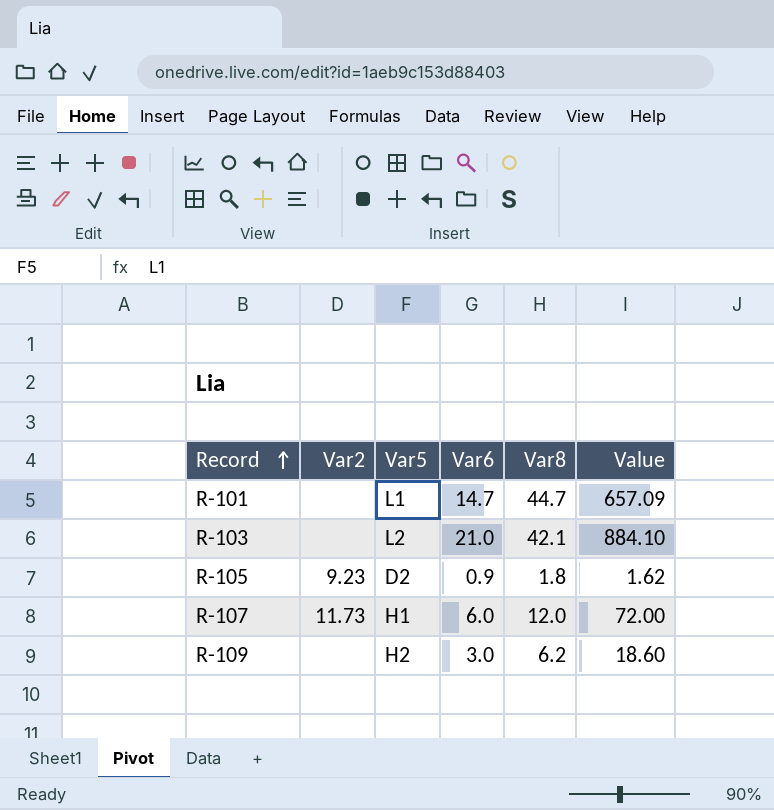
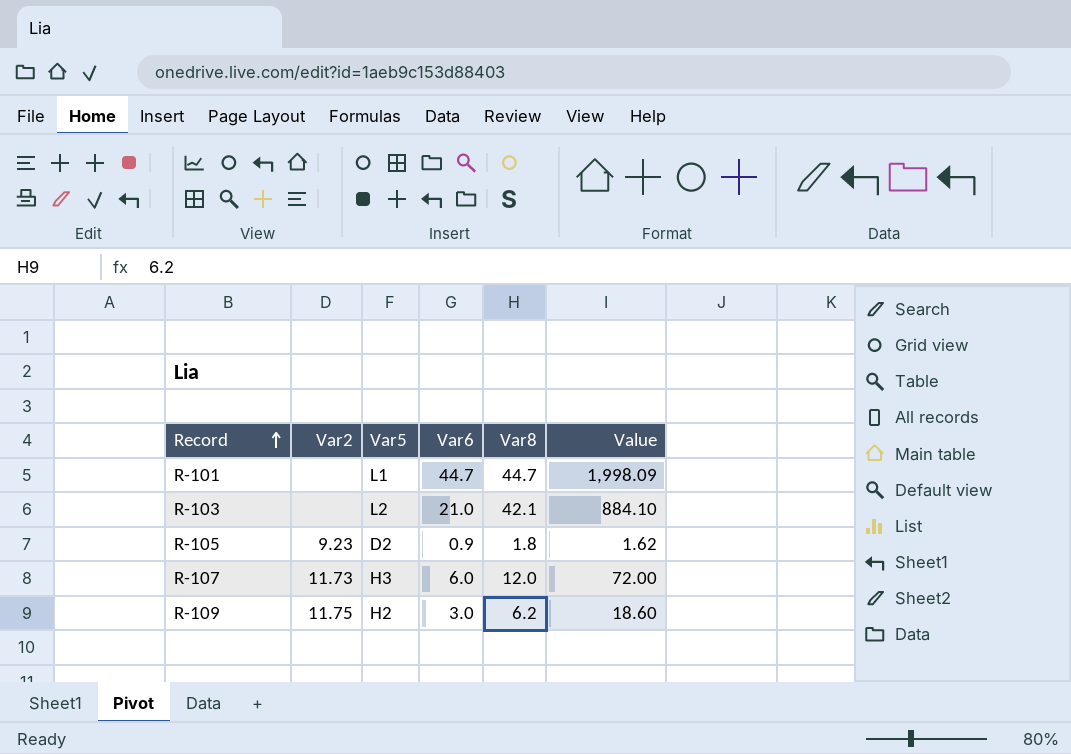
R-101 | Var6: 14.7 -> 44.7
R-101 | Value: 657.09 -> 1,998.09
R-107 | Var5: H1 -> H3
R-109 | Var2: none -> 11.75

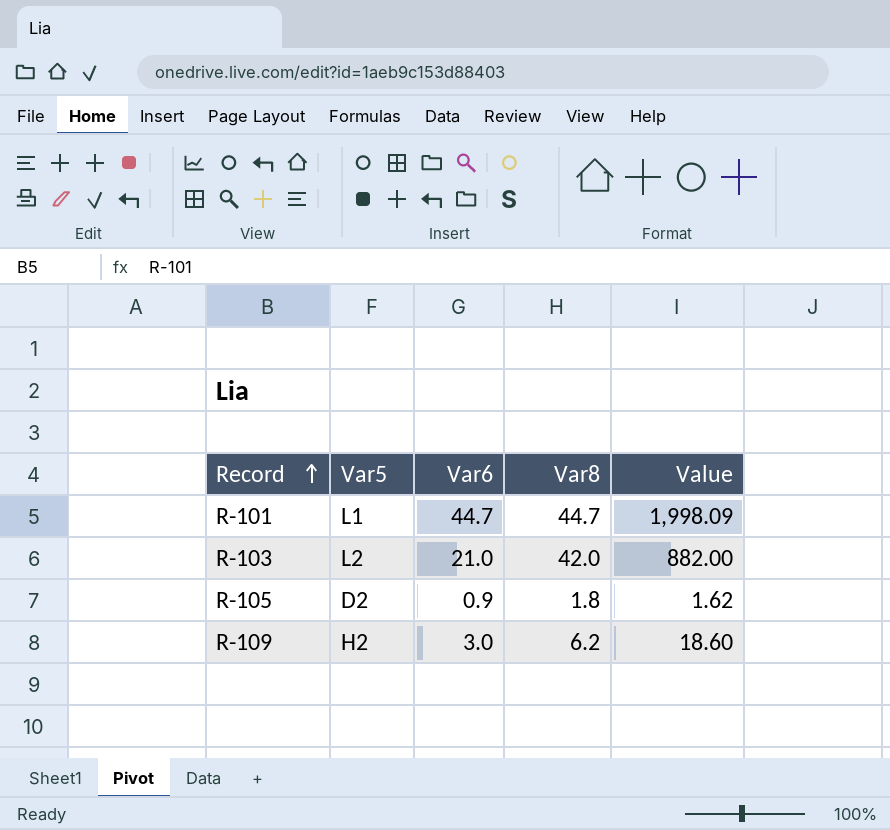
column Var2 | position: 2 -> none
row R-107: 11.73 | H3 | 6.0 | 12.0 | 72.00 -> none
R-103 | Var8: 42.1 -> 42.0
R-103 | Value: 884.10 -> 882.00

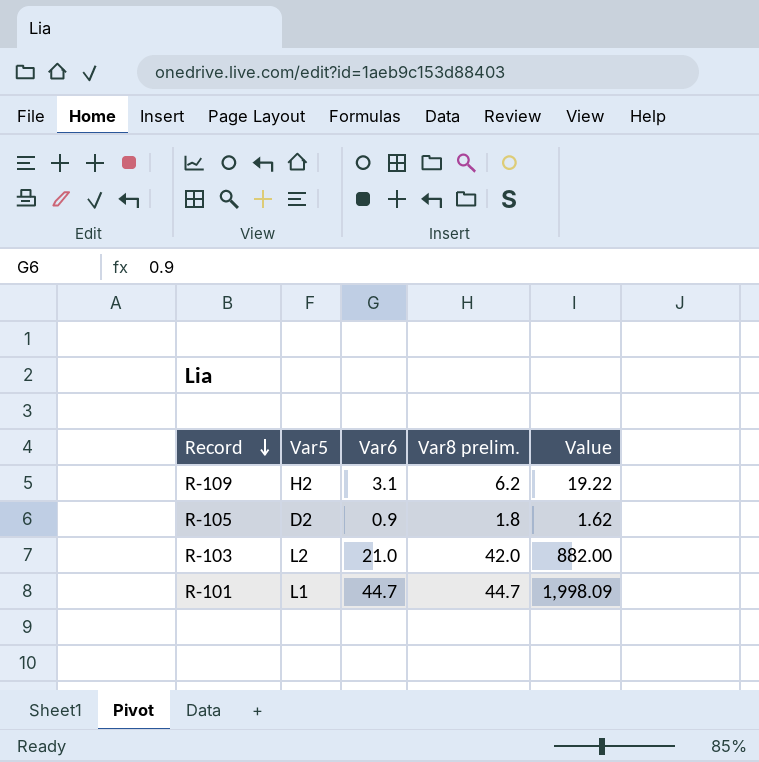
row order: Record ascending -> Record descending
column name: Var8 -> Var8 prelim.
R-109 | Var6: 3.0 -> 3.1
R-109 | Value: 18.60 -> 19.22

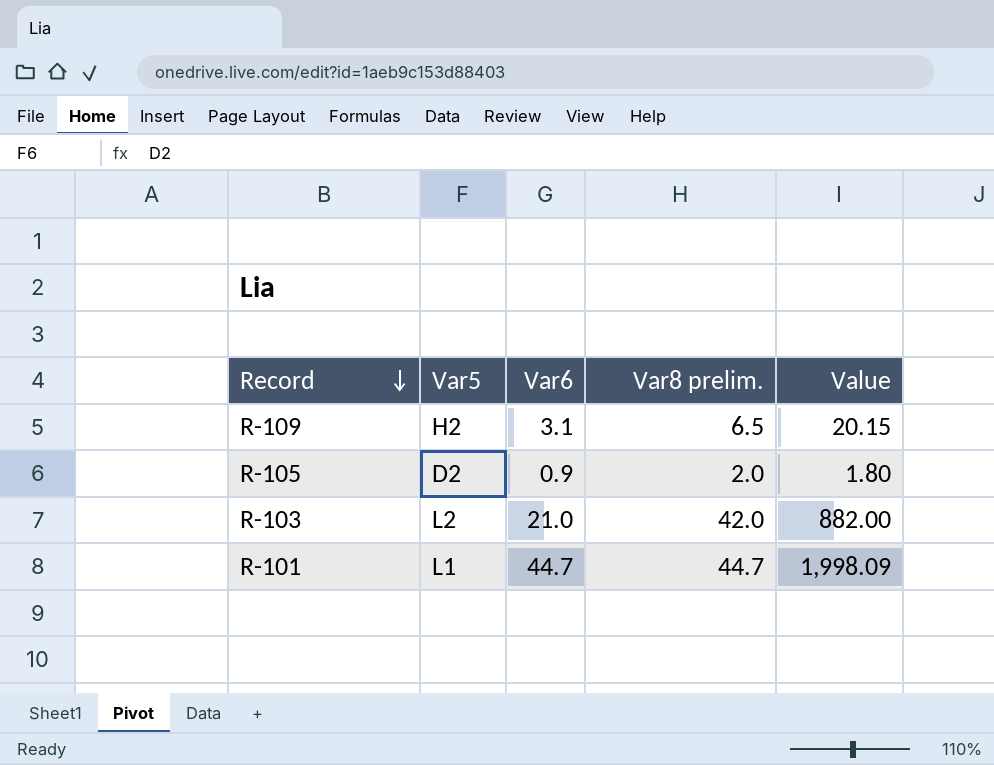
R-109 | Var8 prelim.: 6.2 -> 6.5
R-109 | Value: 19.22 -> 20.15
R-105 | Var8 prelim.: 1.8 -> 2.0
R-105 | Value: 1.62 -> 1.80

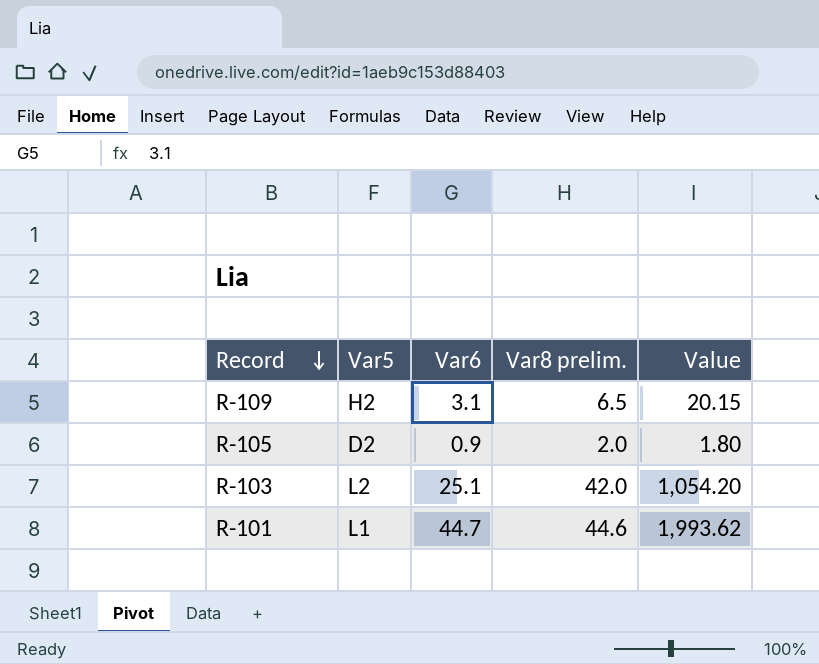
R-103 | Var6: 21.0 -> 25.1
R-103 | Value: 882.00 -> 1,054.20
R-101 | Var8 prelim.: 44.7 -> 44.6
R-101 | Value: 1,998.09 -> 1,993.62

